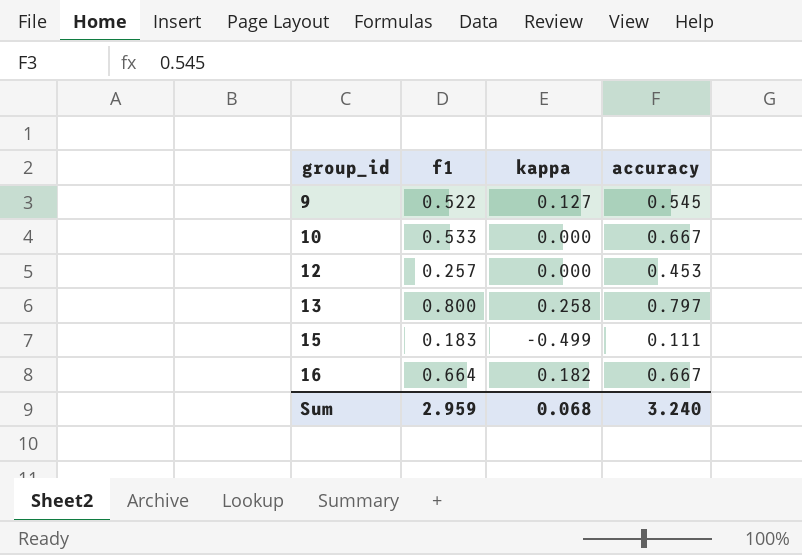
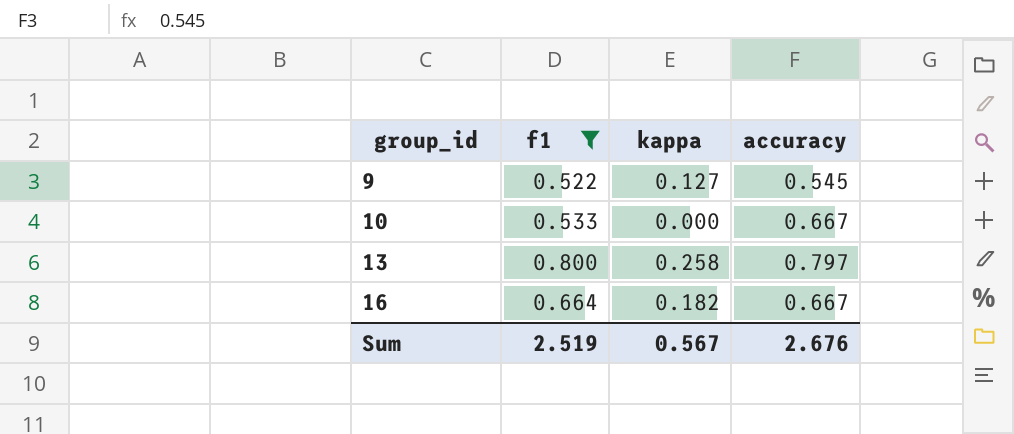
filter: none -> f1 >= 0.522
Sum | f1: 2.959 -> 2.519
Sum | kappa: 0.068 -> 0.567
Sum | accuracy: 3.240 -> 2.676

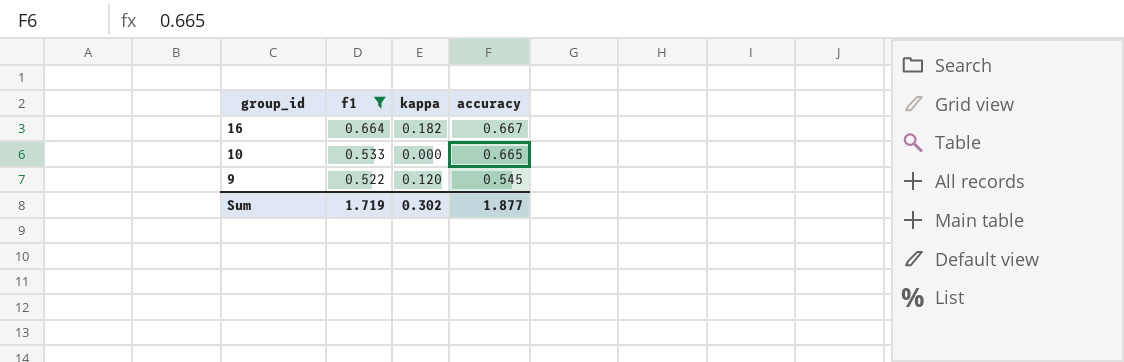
row order: group_id ascending -> group_id descending
row 13: 0.800 | 0.258 | 0.797 -> none
10 | accuracy: 0.667 -> 0.665
9 | kappa: 0.127 -> 0.120
Sum | f1: 2.519 -> 1.719
Sum | kappa: 0.567 -> 0.302
Sum | accuracy: 2.676 -> 1.877

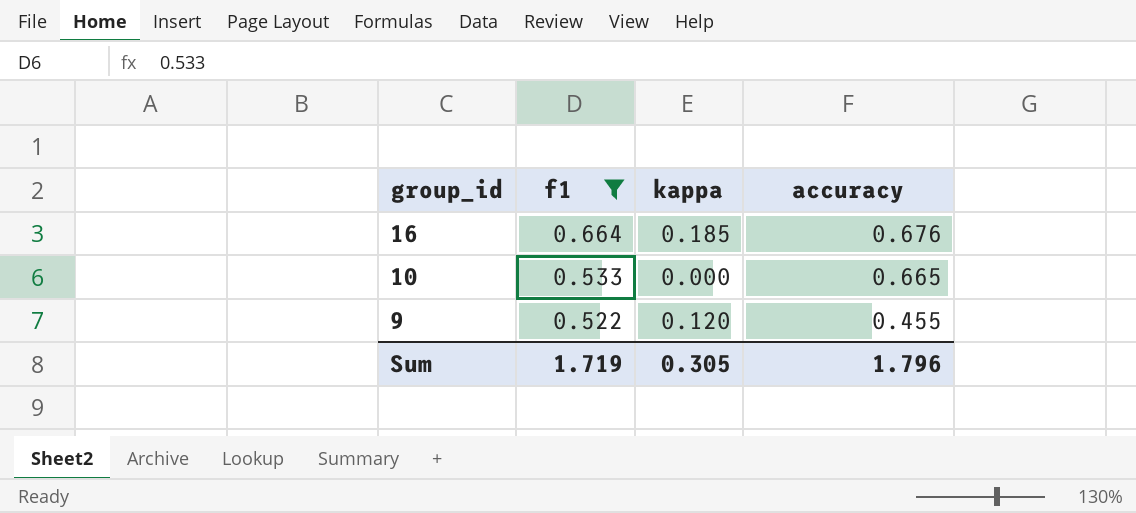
16 | kappa: 0.182 -> 0.185
16 | accuracy: 0.667 -> 0.676
9 | accuracy: 0.545 -> 0.455
Sum | kappa: 0.302 -> 0.305
Sum | accuracy: 1.877 -> 1.796

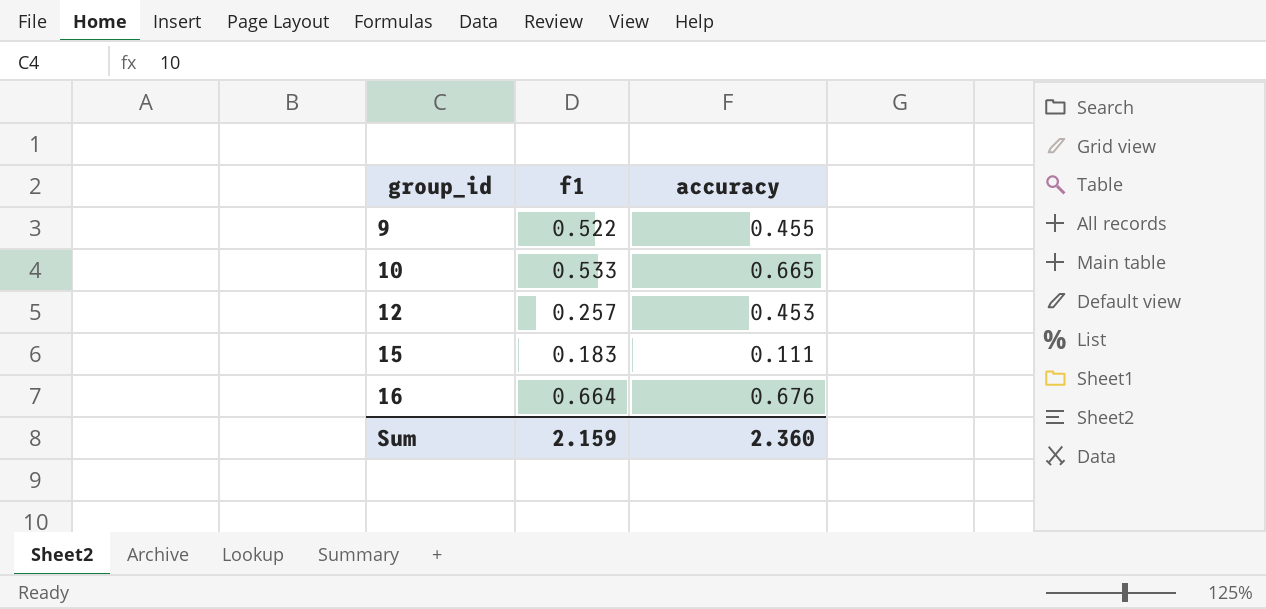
filter: f1 >= 0.522 -> none
row order: group_id descending -> group_id ascending
column kappa | position: 3 -> none
Sum | f1: 1.719 -> 2.159
Sum | accuracy: 1.796 -> 2.360

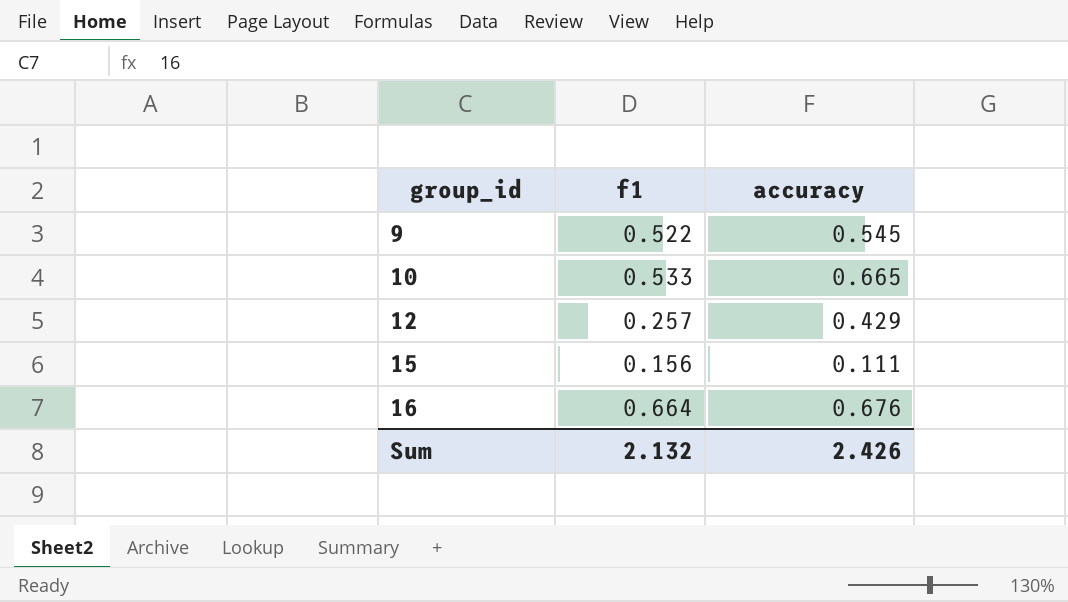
9 | accuracy: 0.455 -> 0.545
12 | accuracy: 0.453 -> 0.429
15 | f1: 0.183 -> 0.156
Sum | f1: 2.159 -> 2.132
Sum | accuracy: 2.360 -> 2.426

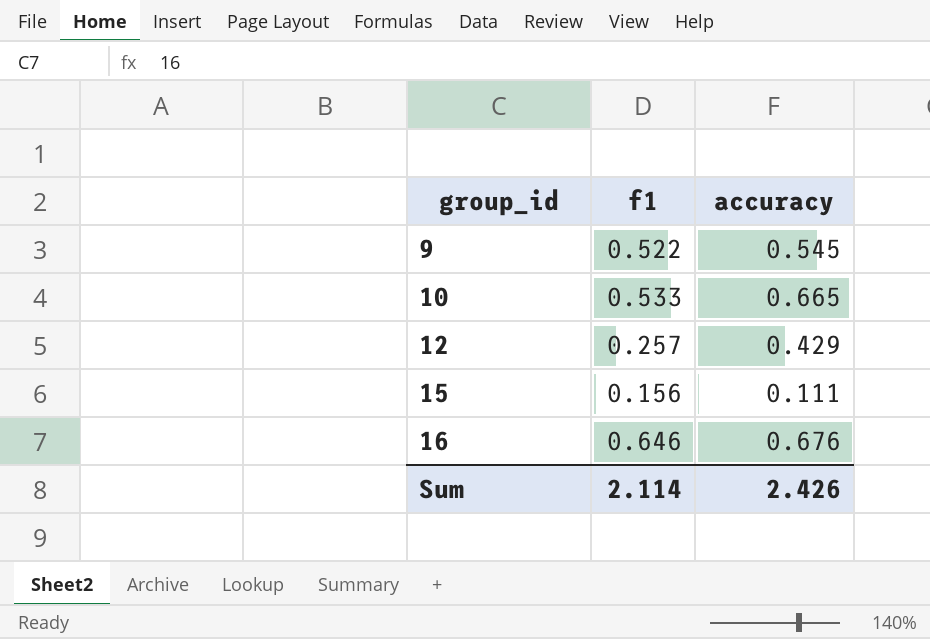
16 | f1: 0.664 -> 0.646
Sum | f1: 2.132 -> 2.114

